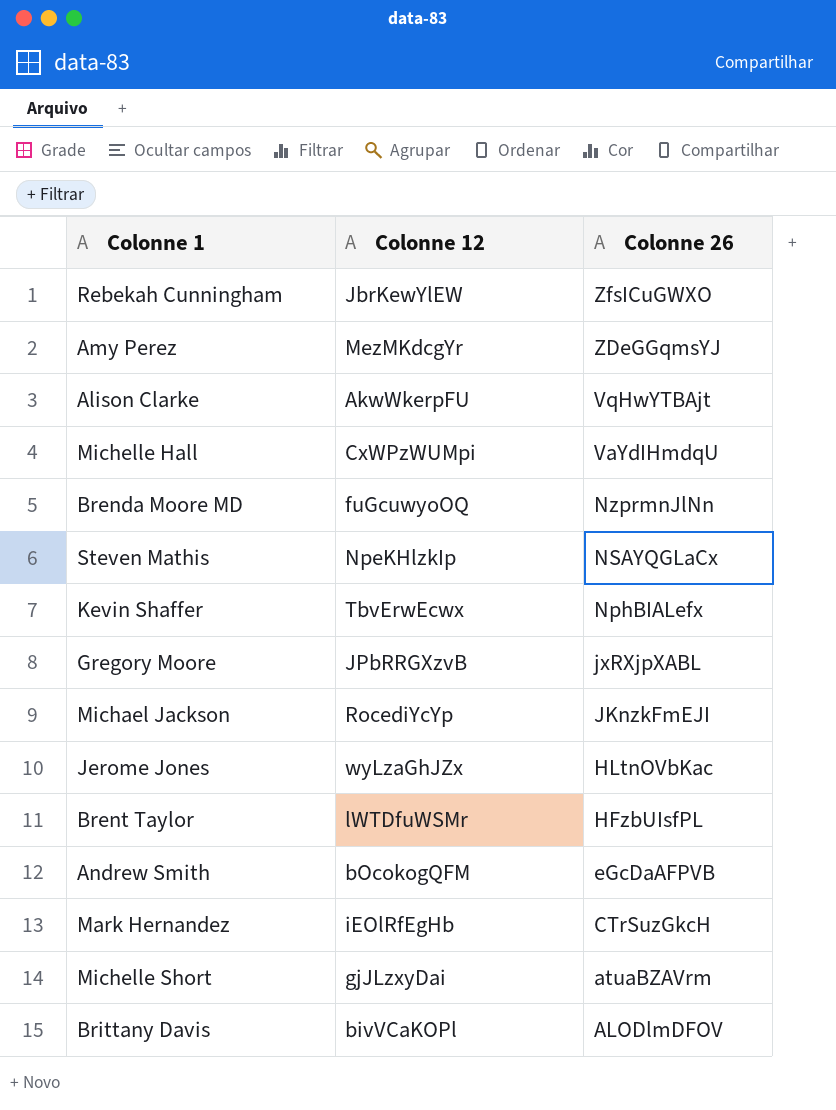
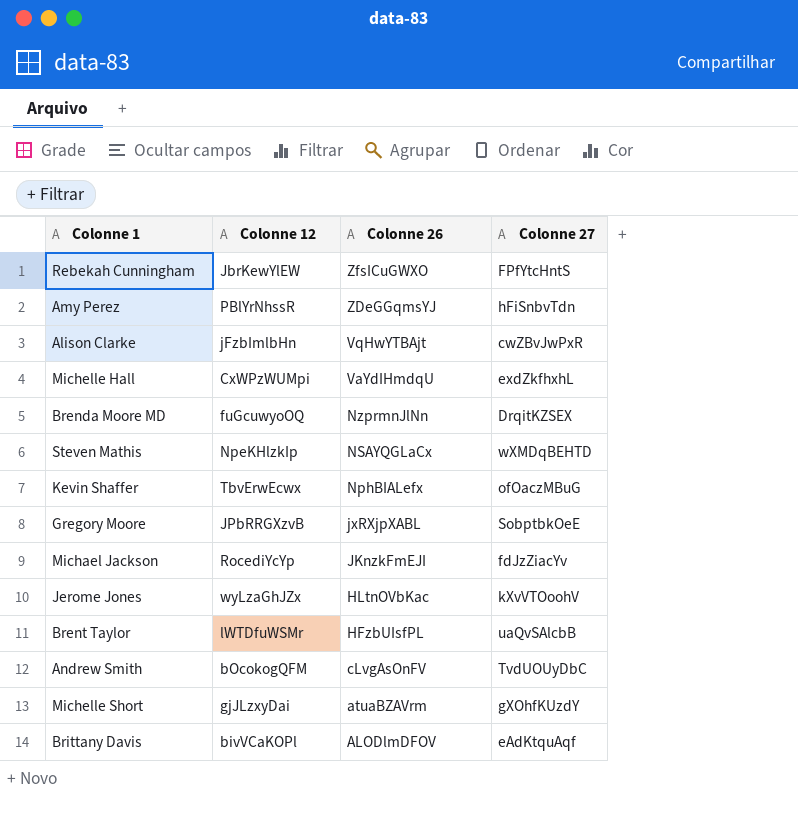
column Colonne 27 | position: none -> 4
row Mark Hernandez: iEOlRfEgHb | CTrSuzGkcH -> none
Amy Perez | Colonne 12: MezMKdcgYr -> PBlYrNhssR
Alison Clarke | Colonne 12: AkwWkerpFU -> jFzbImlbHn
Andrew Smith | Colonne 26: eGcDaAFPVB -> cLvgAsOnFV

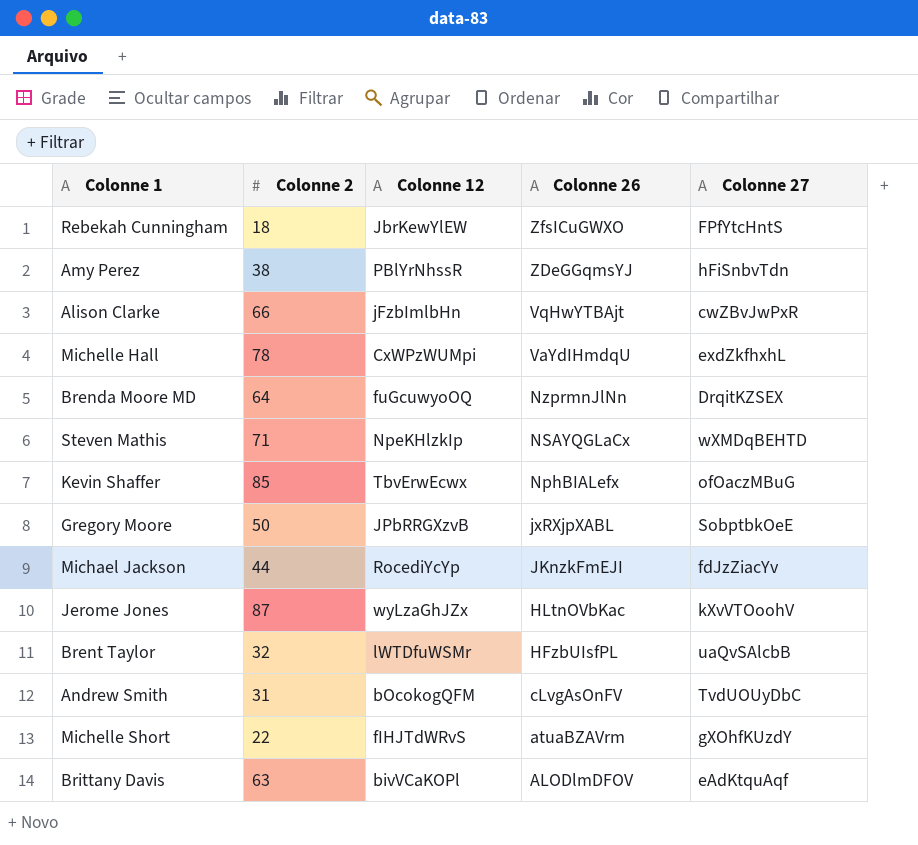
column Colonne 2 | position: none -> 2
Michelle Short | Colonne 12: gjJLzxyDai -> fIHJTdWRvS

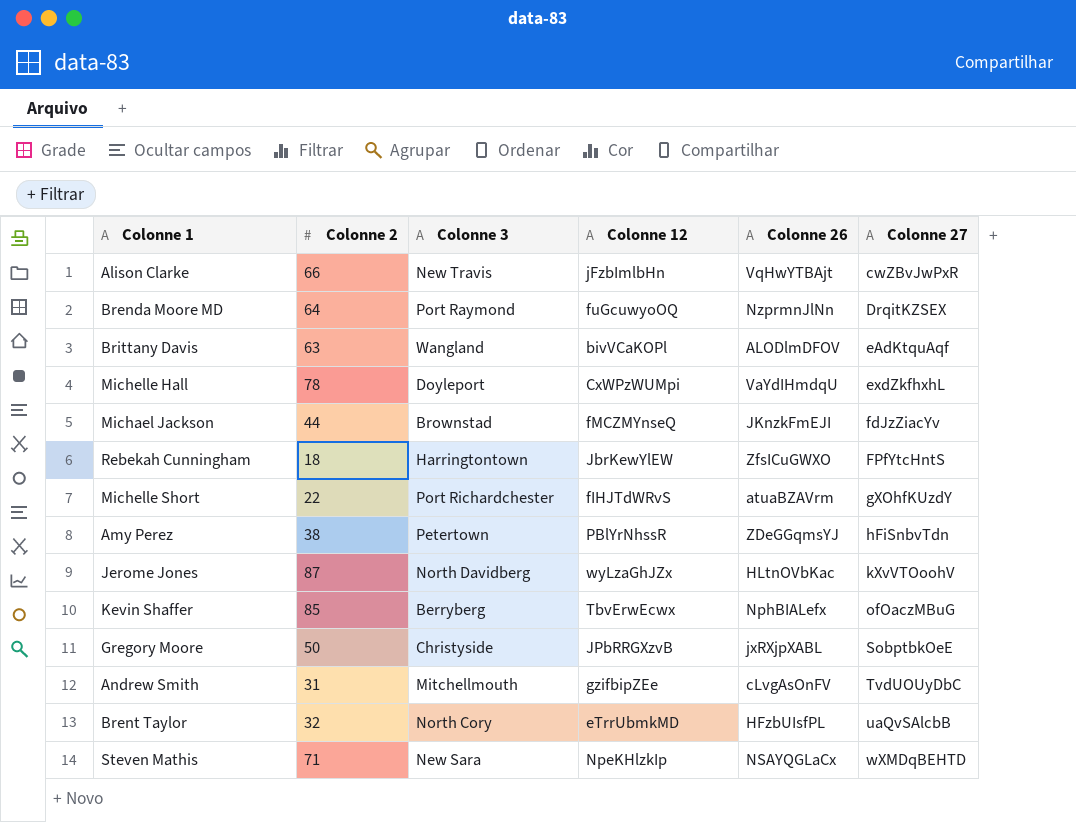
row order: Colonne 26 descending -> Colonne 27 ascending
column Colonne 3 | position: none -> 3
Michael Jackson | Colonne 12: RocediYcYp -> fMCZMYnseQ
Andrew Smith | Colonne 12: bOcokogQFM -> gzifbipZEe
Brent Taylor | Colonne 12: lWTDfuWSMr -> eTrrUbmkMD

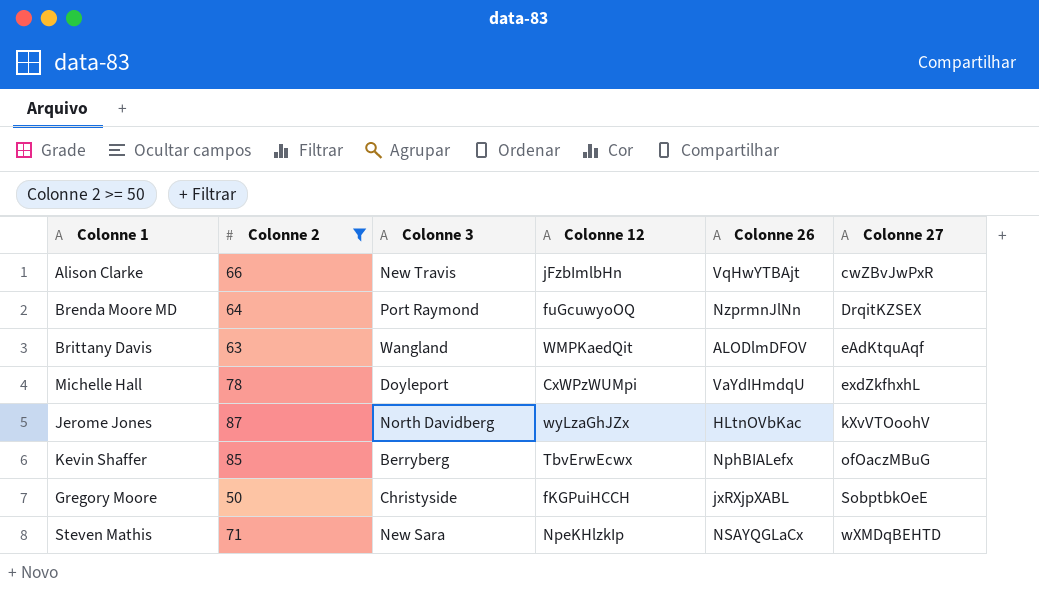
filter: none -> Colonne 2 >= 50
Brittany Davis | Colonne 12: bivVCaKOPl -> WMPKaedQit
Gregory Moore | Colonne 12: JPbRRGXzvB -> fKGPuiHCCH

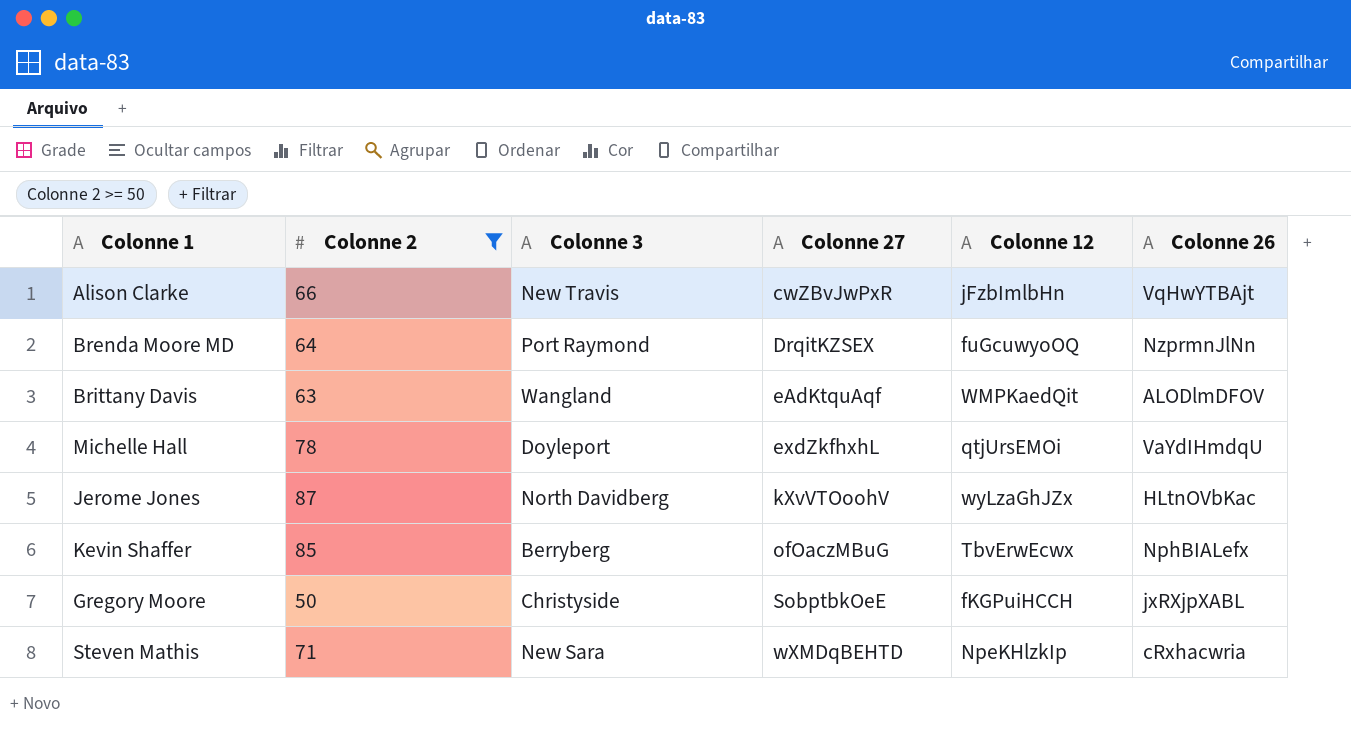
column Colonne 27 | position: 6 -> 4
Michelle Hall | Colonne 12: CxWPzWUMpi -> qtjUrsEMOi
Steven Mathis | Colonne 26: NSAYQGLaCx -> cRxhacwria

